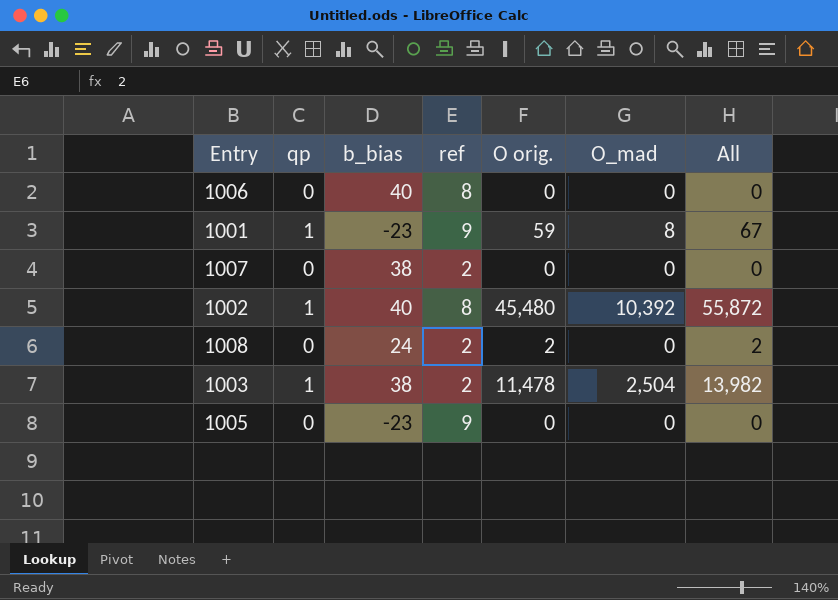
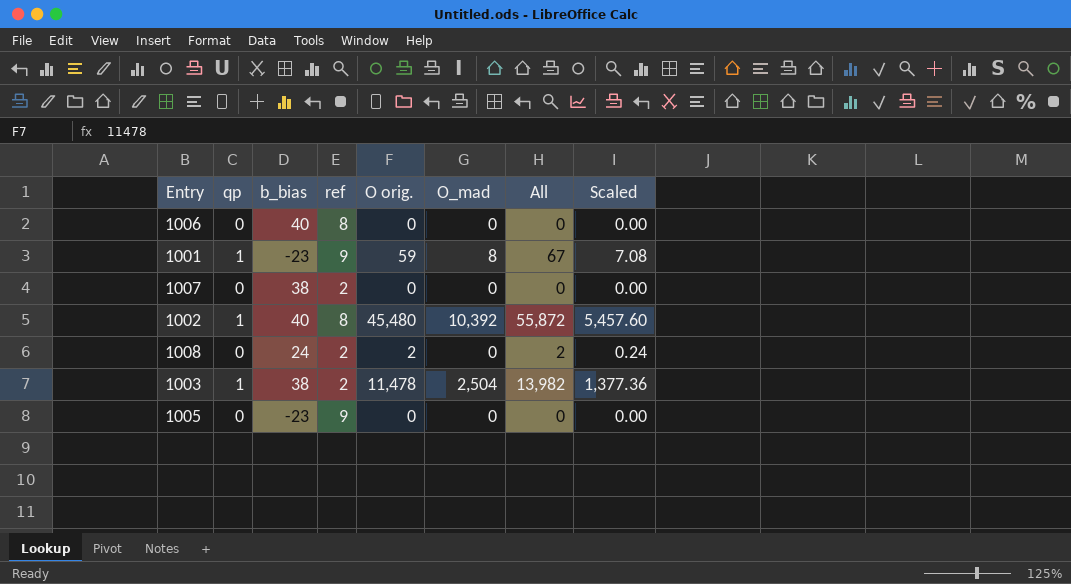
column Scaled | formula: none -> [O orig.] * 0.12

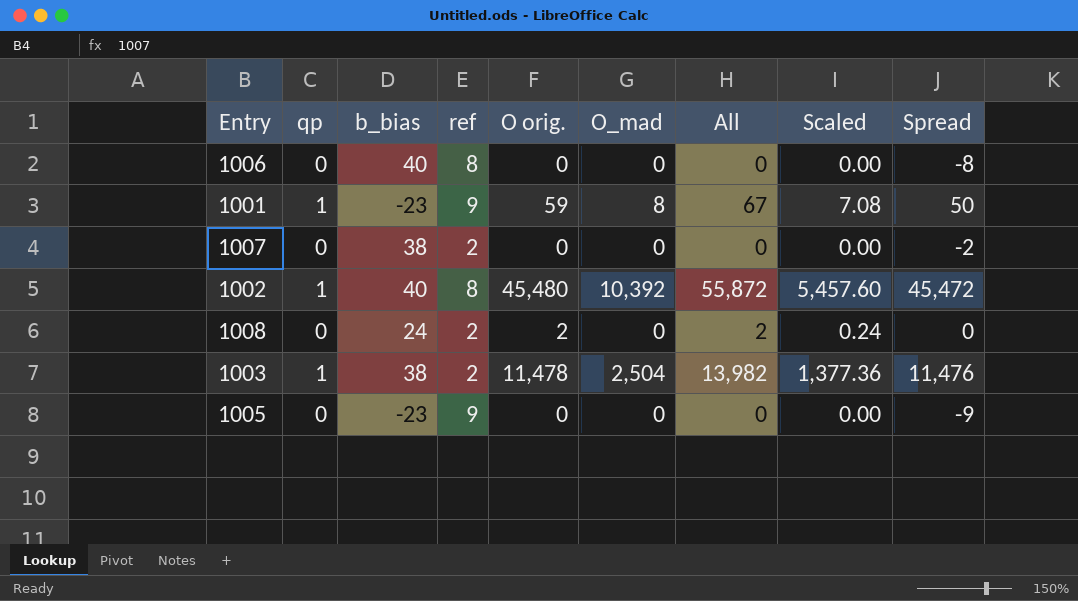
column Spread | formula: none -> [O orig.] - [ref]

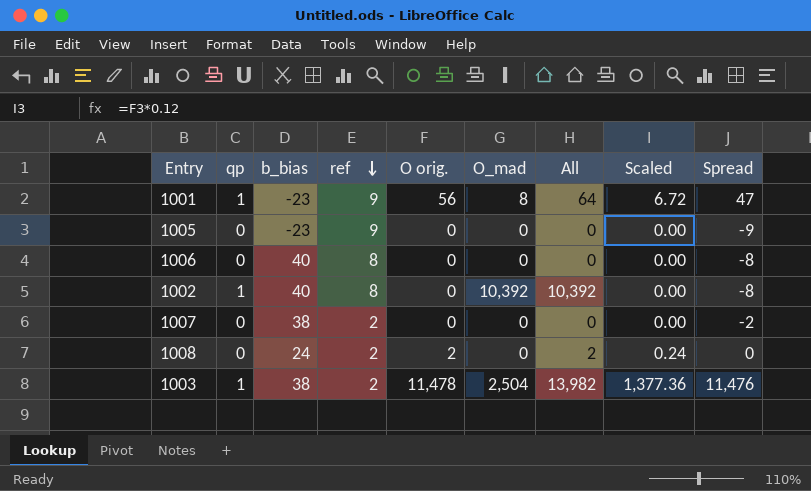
row order: none -> ref descending
1001 | O orig.: 59 -> 56
1001 | All: 67 -> 64
1001 | Scaled: 7.08 -> 6.72
1001 | Spread: 50 -> 47
1002 | O orig.: 45,480 -> 0
1002 | All: 55,872 -> 10,392
1002 | Scaled: 5,457.60 -> 0.00
1002 | Spread: 45,472 -> -8

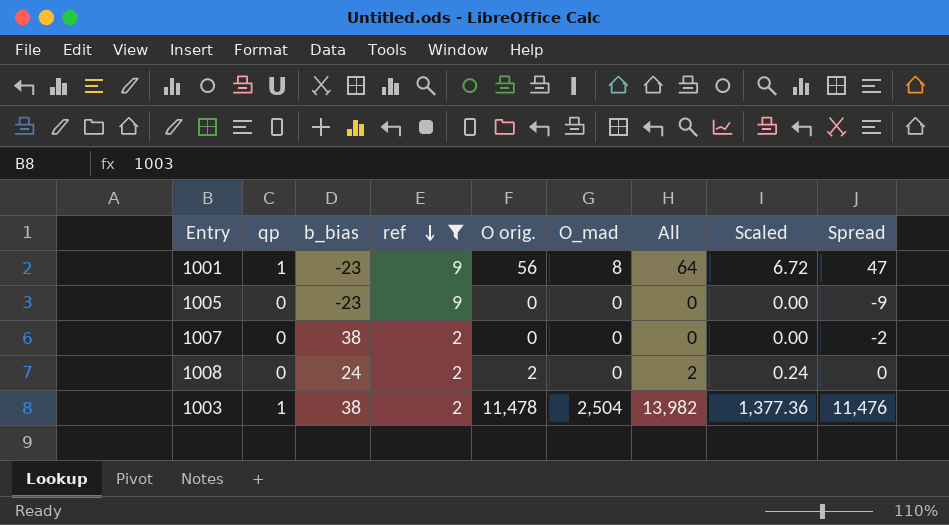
filter: none -> ref != 8

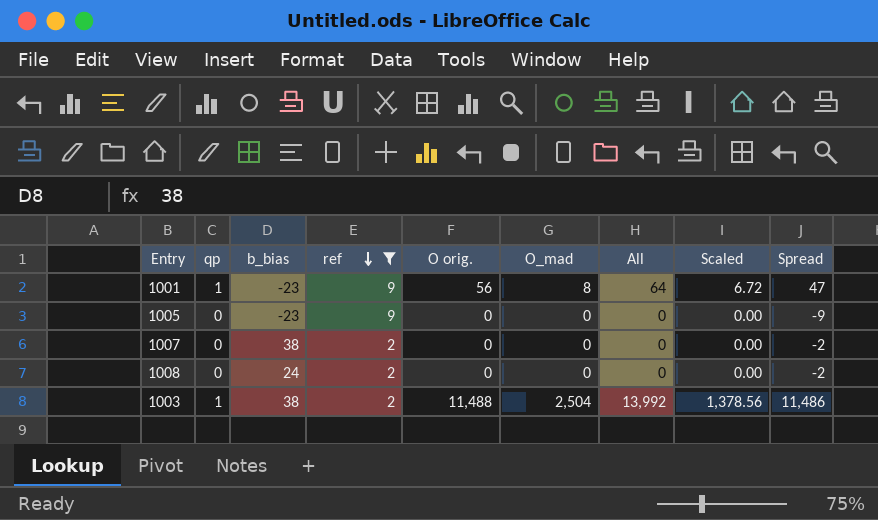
1008 | O orig.: 2 -> 0
1008 | All: 2 -> 0
1008 | Scaled: 0.24 -> 0.00
1008 | Spread: 0 -> -2
1003 | O orig.: 11,478 -> 11,488
1003 | All: 13,982 -> 13,992
1003 | Scaled: 1,377.36 -> 1,378.56
1003 | Spread: 11,476 -> 11,486

